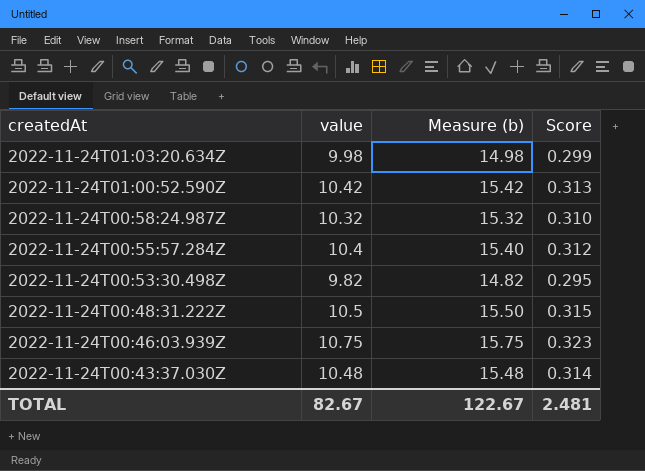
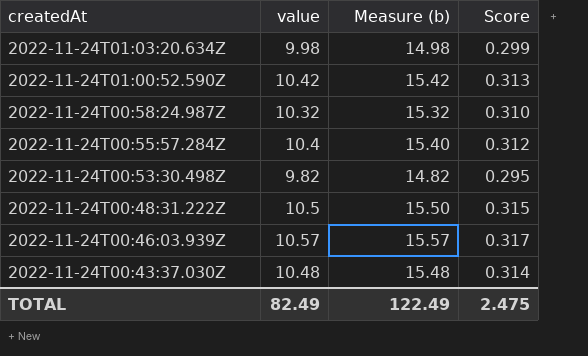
2022-11-24T00:46:03.939Z | value: 10.75 -> 10.57
2022-11-24T00:46:03.939Z | Measure (b): 15.75 -> 15.57
2022-11-24T00:46:03.939Z | Score: 0.323 -> 0.317
TOTAL | value: 82.67 -> 82.49
TOTAL | Measure (b): 122.67 -> 122.49
TOTAL | Score: 2.481 -> 2.475

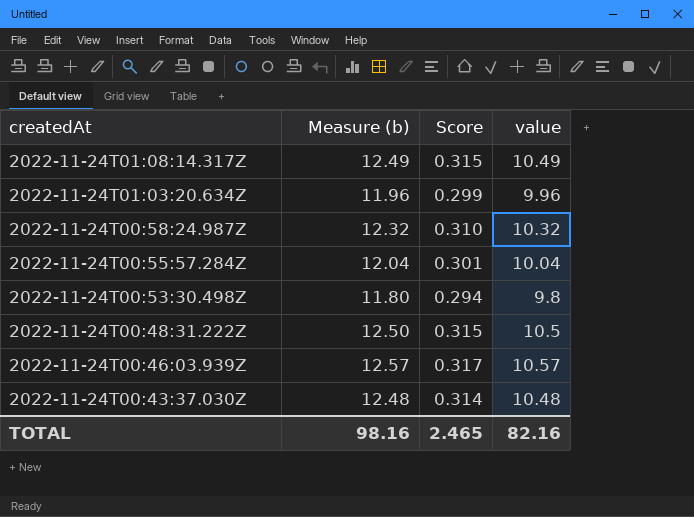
column Measure (b) | formula: [value] + 5 -> [value] + 2
column value | position: 2 -> 4
row 2022-11-24T01:00:52.590Z: 10.42 | 15.42 | 0.313 -> none
row 2022-11-24T01:08:14.317Z: none -> 12.49 | 0.315 | 10.49
2022-11-24T01:03:20.634Z | value: 9.98 -> 9.96
2022-11-24T00:55:57.284Z | Score: 0.312 -> 0.301
2022-11-24T00:55:57.284Z | value: 10.4 -> 10.04
2022-11-24T00:53:30.498Z | Score: 0.295 -> 0.294
2022-11-24T00:53:30.498Z | value: 9.82 -> 9.8
TOTAL | Measure (b): 122.49 -> 98.16
TOTAL | Score: 2.475 -> 2.465
TOTAL | value: 82.49 -> 82.16

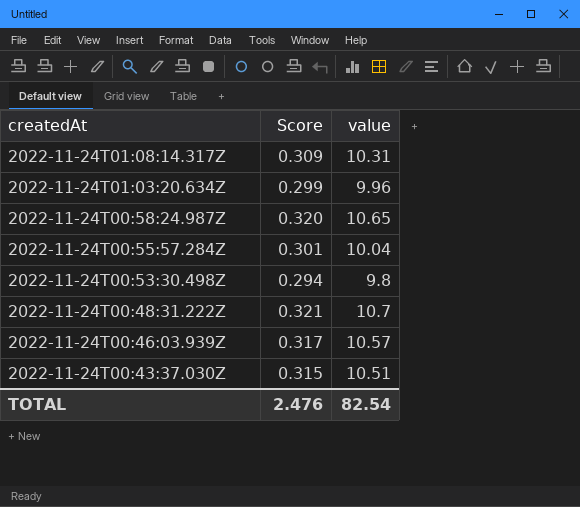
column Measure (b) | formula: [value] + 2 -> none
2022-11-24T01:08:14.317Z | Score: 0.315 -> 0.309
2022-11-24T01:08:14.317Z | value: 10.49 -> 10.31
2022-11-24T00:58:24.987Z | Score: 0.310 -> 0.320
2022-11-24T00:58:24.987Z | value: 10.32 -> 10.65
2022-11-24T00:48:31.222Z | Score: 0.315 -> 0.321
2022-11-24T00:48:31.222Z | value: 10.5 -> 10.7
2022-11-24T00:43:37.030Z | Score: 0.314 -> 0.315
2022-11-24T00:43:37.030Z | value: 10.48 -> 10.51
TOTAL | Score: 2.465 -> 2.476
TOTAL | value: 82.16 -> 82.54

